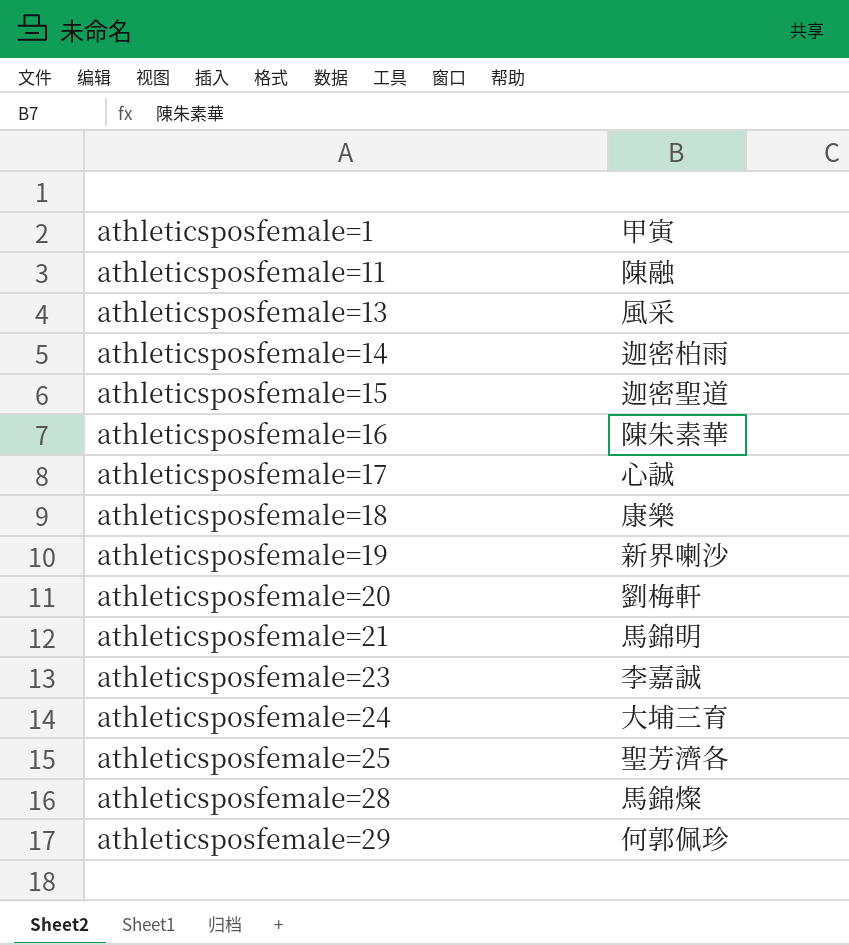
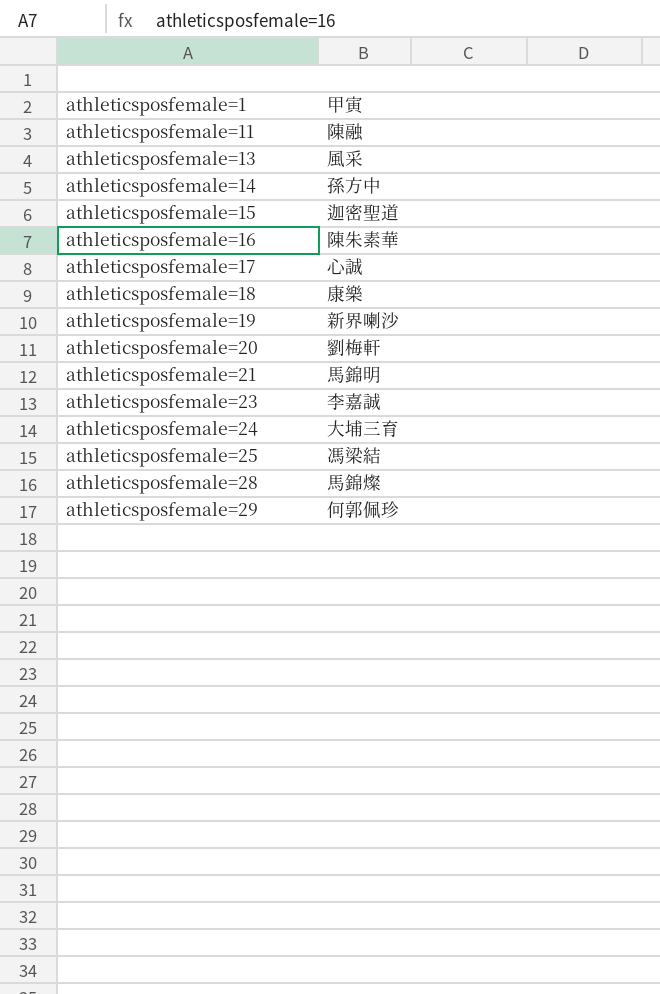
athleticsposfemale=14 | 甲寅: 迦密柏雨 -> 孫方中
athleticsposfemale=25 | 甲寅: 聖芳濟各 -> 馮梁結

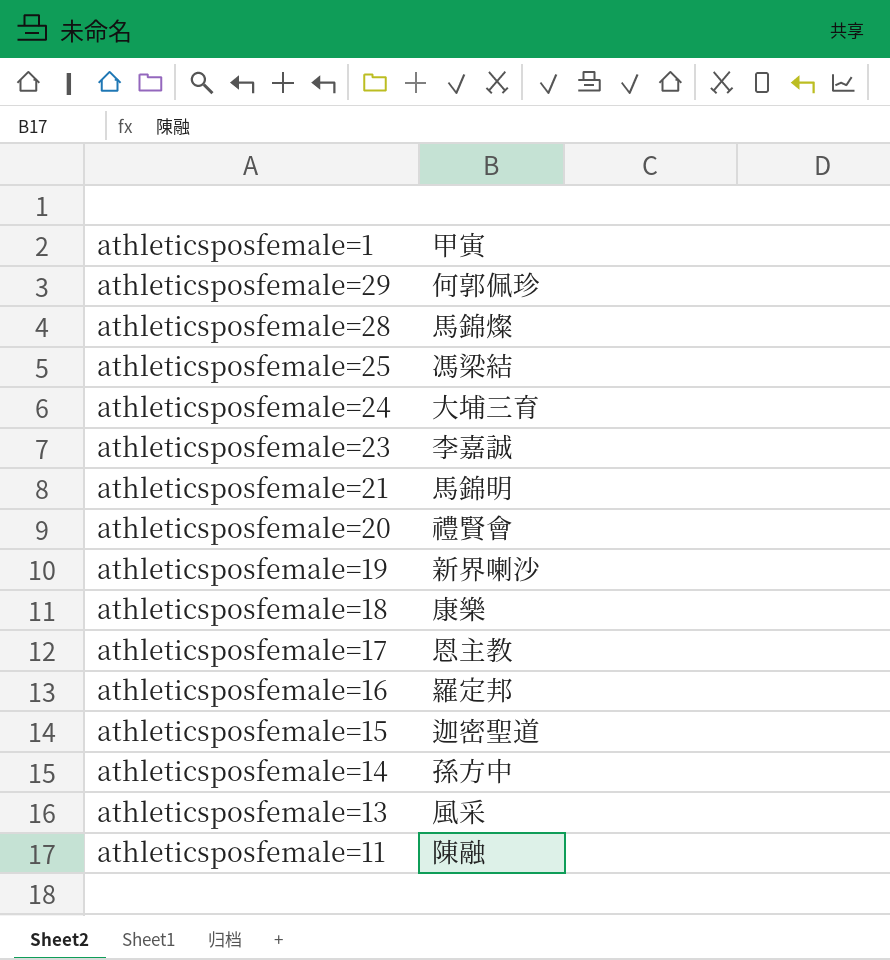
row order: athleticsposfemale=1 ascending -> athleticsposfemale=1 descending
athleticsposfemale=20 | 甲寅: 劉梅軒 -> 禮賢會
athleticsposfemale=17 | 甲寅: 心誠 -> 恩主教
athleticsposfemale=16 | 甲寅: 陳朱素華 -> 羅定邦

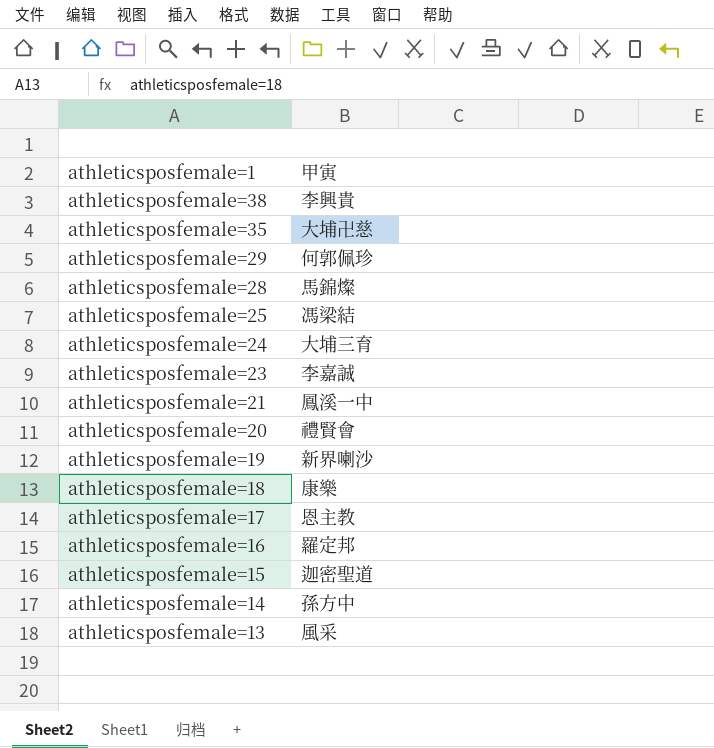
row athleticsposfemale=11: 陳融 -> none
row athleticsposfemale=38: none -> 李興貴
row athleticsposfemale=35: none -> 大埔卍慈
athleticsposfemale=21 | 甲寅: 馬錦明 -> 鳳溪一中

